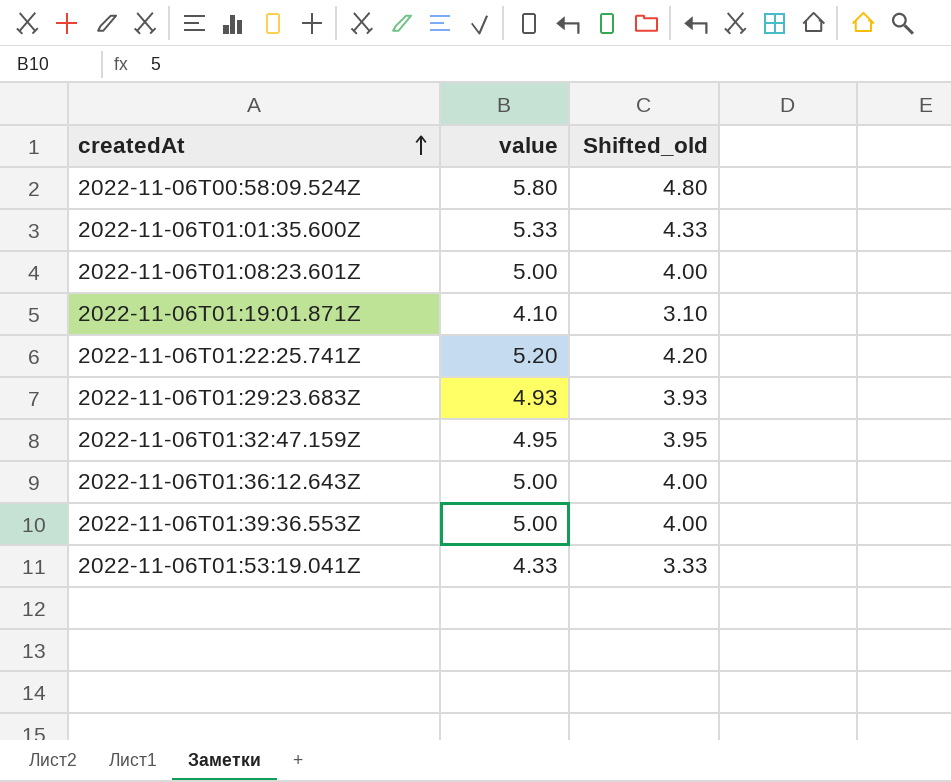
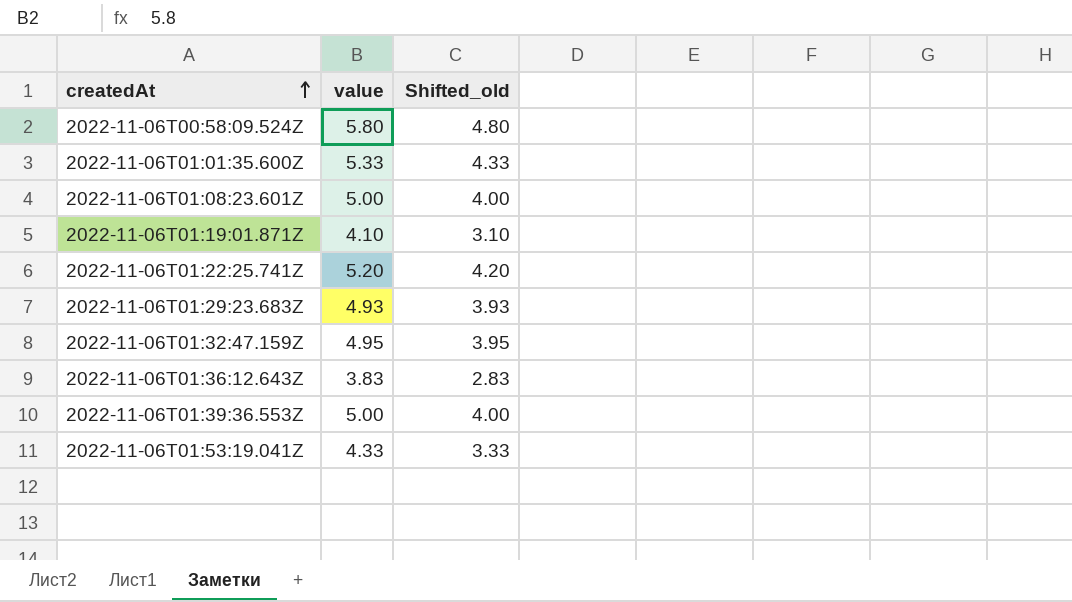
2022-11-06T01:36:12.643Z | value: 5.00 -> 3.83
2022-11-06T01:36:12.643Z | Shifted_old: 4.00 -> 2.83

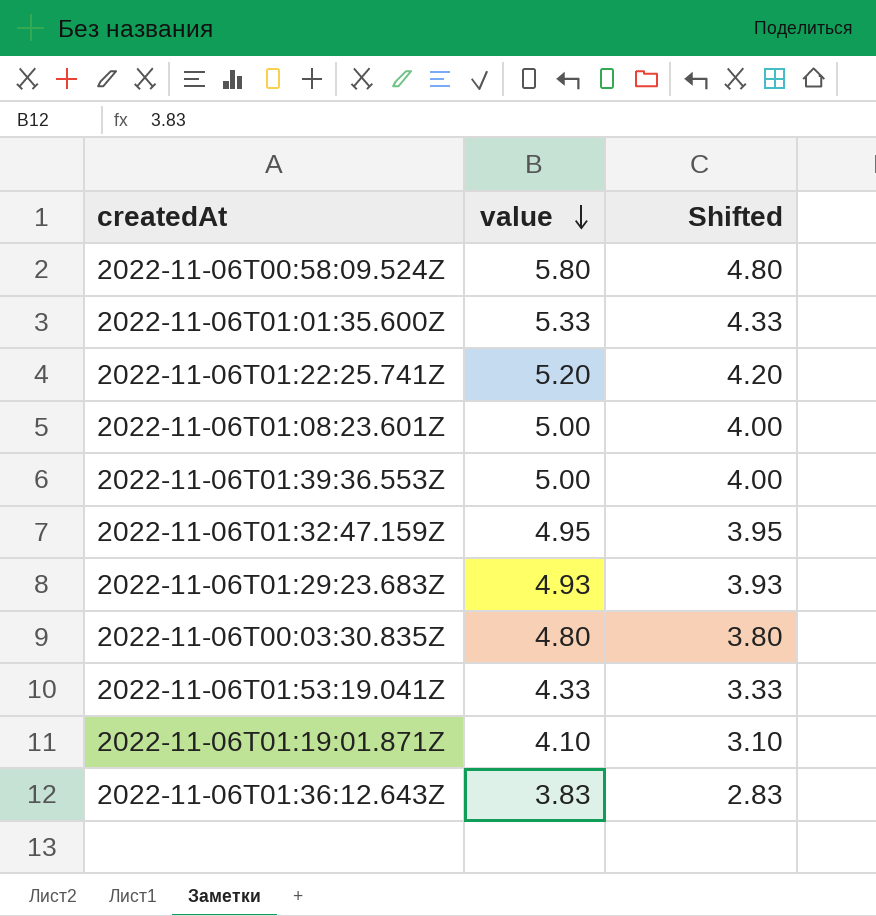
row order: createdAt ascending -> value descending
column name: Shifted_old -> Shifted
row 2022-11-06T00:03:30.835Z: none -> 4.80 | 3.80

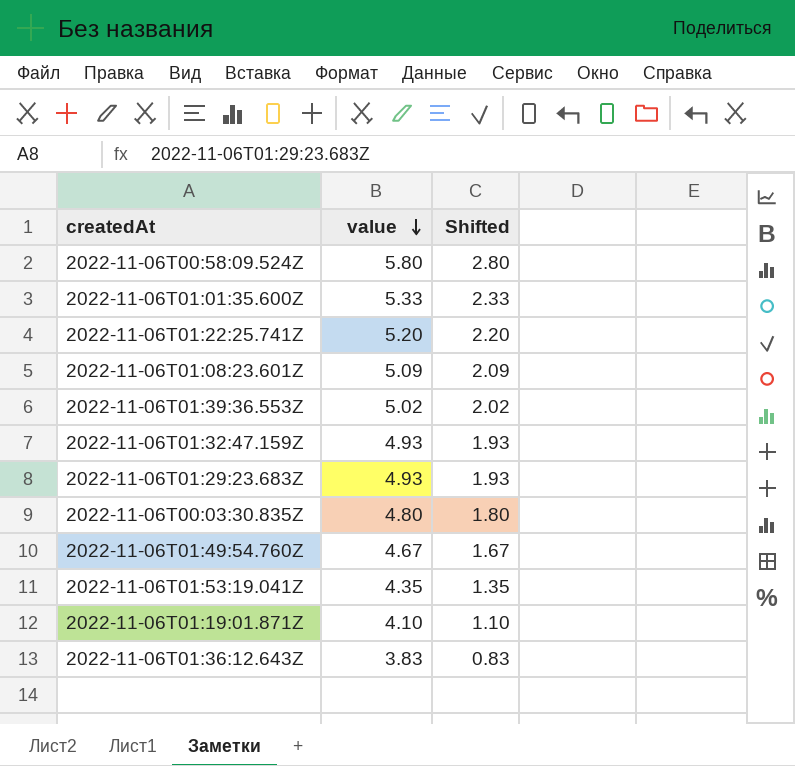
column Shifted | formula: [value] - 1 -> [value] - 3
2022-11-06T01:08:23.601Z | value: 5.00 -> 5.09
2022-11-06T01:39:36.553Z | value: 5.00 -> 5.02
2022-11-06T01:32:47.159Z | value: 4.95 -> 4.93
row 2022-11-06T01:49:54.760Z: none -> 4.67 | 1.67
2022-11-06T01:53:19.041Z | value: 4.33 -> 4.35

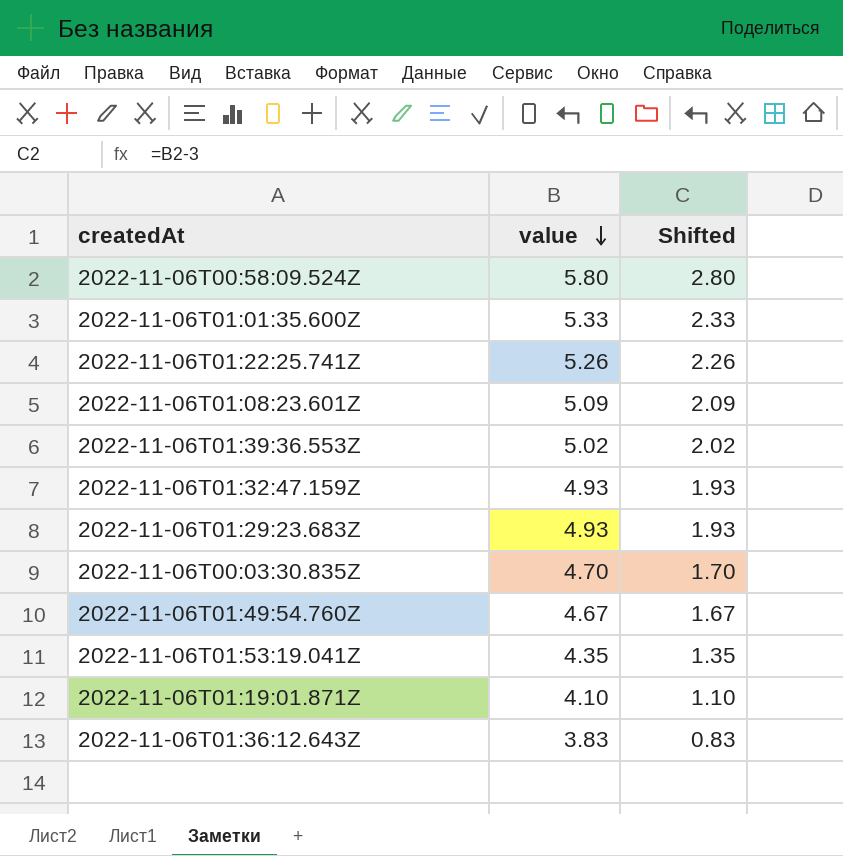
2022-11-06T01:22:25.741Z | value: 5.20 -> 5.26
2022-11-06T01:22:25.741Z | Shifted: 2.20 -> 2.26
2022-11-06T00:03:30.835Z | value: 4.80 -> 4.70
2022-11-06T00:03:30.835Z | Shifted: 1.80 -> 1.70

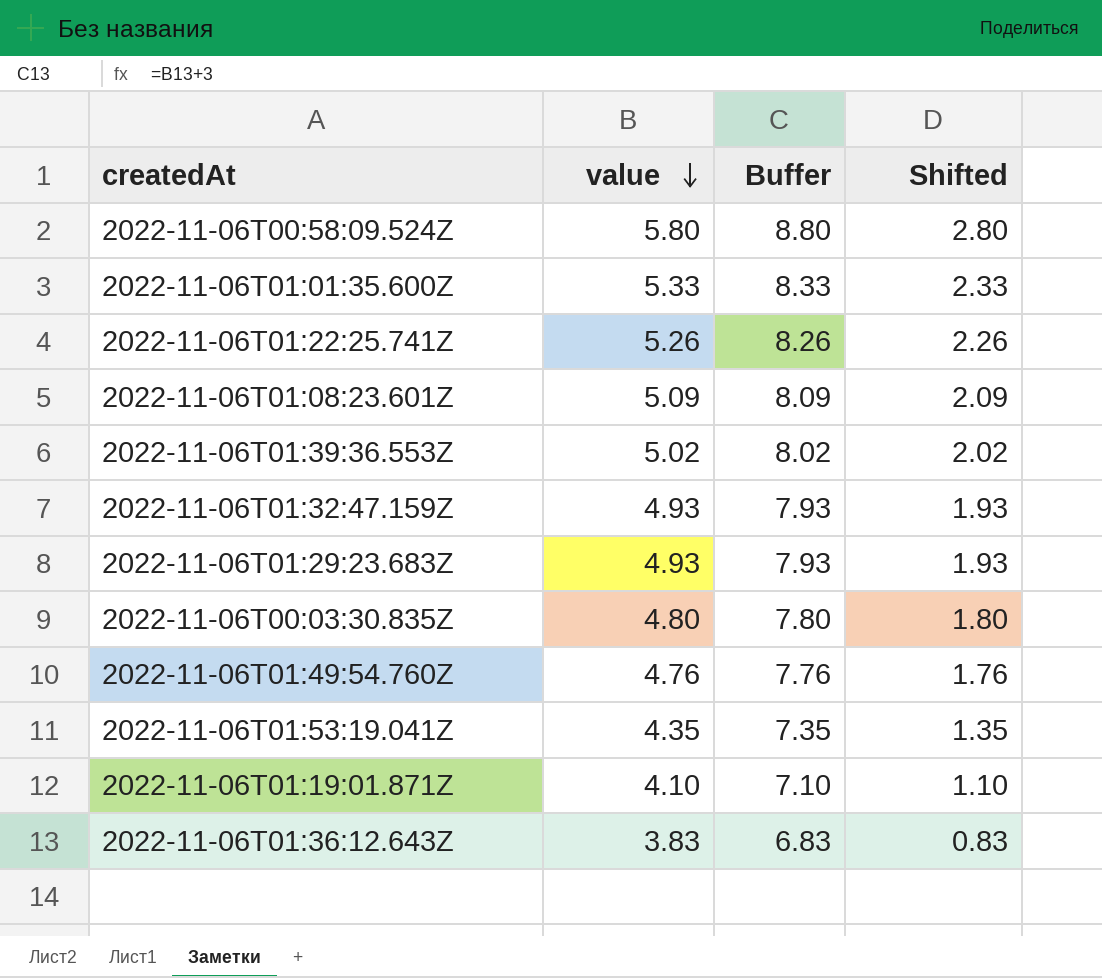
column Buffer | formula: none -> [value] + 3
2022-11-06T00:03:30.835Z | value: 4.70 -> 4.80
2022-11-06T00:03:30.835Z | Shifted: 1.70 -> 1.80
2022-11-06T01:49:54.760Z | value: 4.67 -> 4.76
2022-11-06T01:49:54.760Z | Shifted: 1.67 -> 1.76

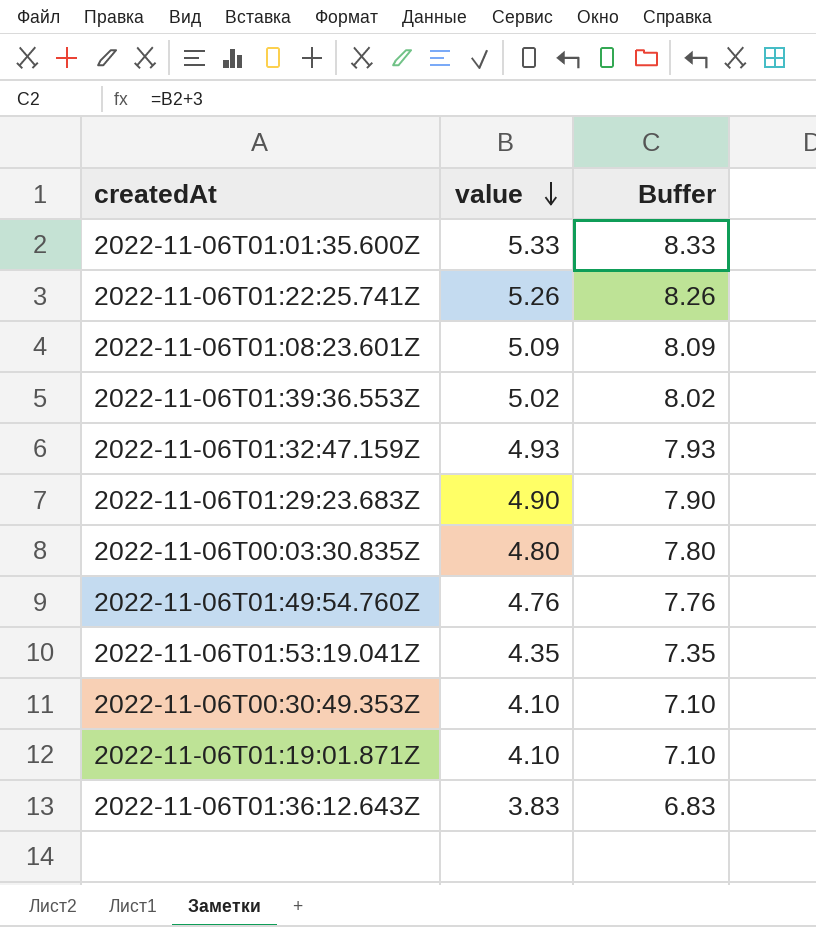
column Shifted | formula: [value] - 3 -> none
row 2022-11-06T00:58:09.524Z: 5.80 | 8.80 | 2.80 -> none
2022-11-06T01:29:23.683Z | value: 4.93 -> 4.90
2022-11-06T01:29:23.683Z | Buffer: 7.93 -> 7.90
row 2022-11-06T00:30:49.353Z: none -> 4.10 | 7.10

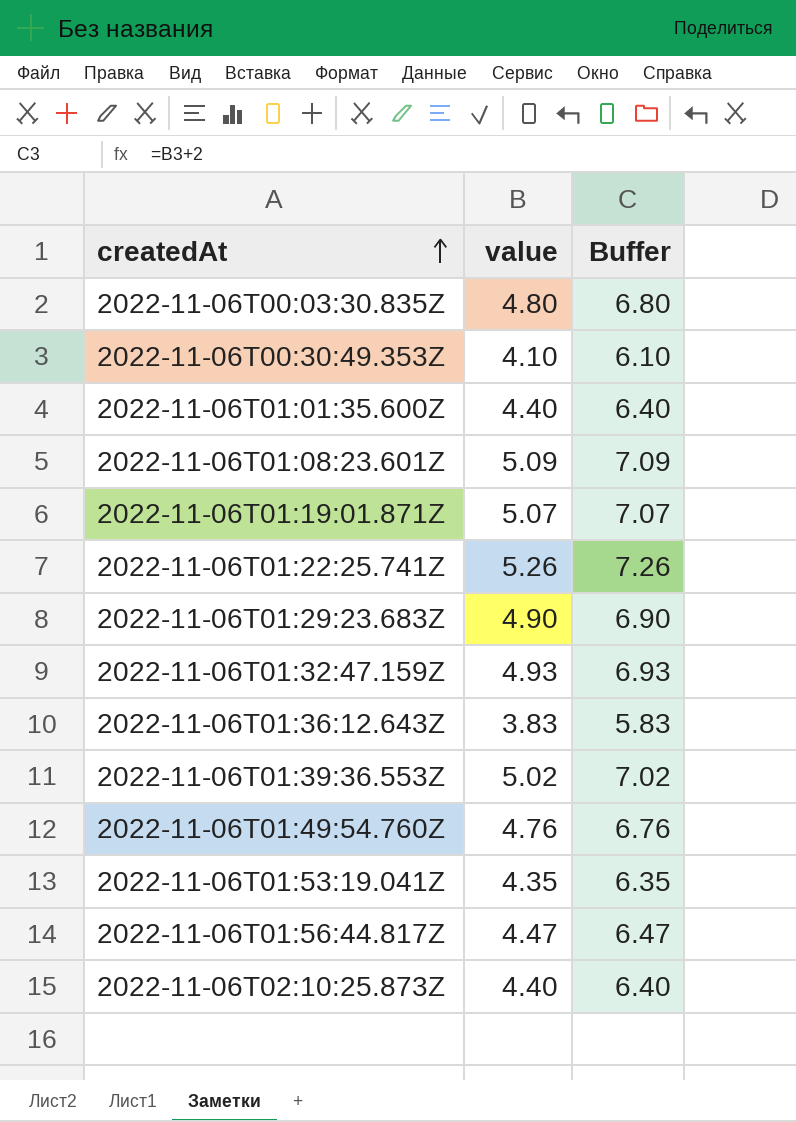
row order: value descending -> createdAt ascending
column Buffer | formula: [value] + 3 -> [value] + 2
2022-11-06T01:01:35.600Z | value: 5.33 -> 4.40
2022-11-06T01:19:01.871Z | value: 4.10 -> 5.07
row 2022-11-06T01:56:44.817Z: none -> 4.47 | 6.47
row 2022-11-06T02:10:25.873Z: none -> 4.40 | 6.40

